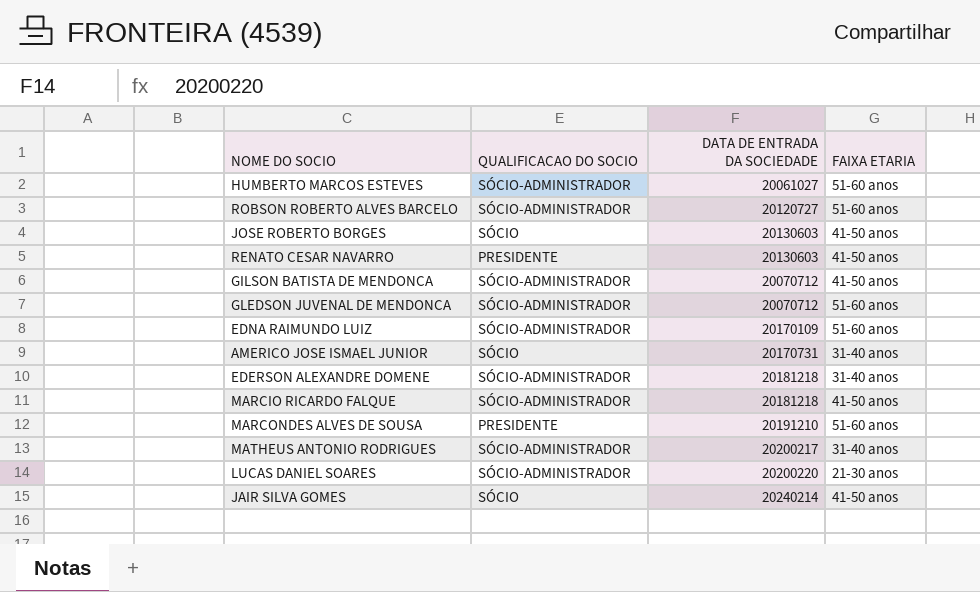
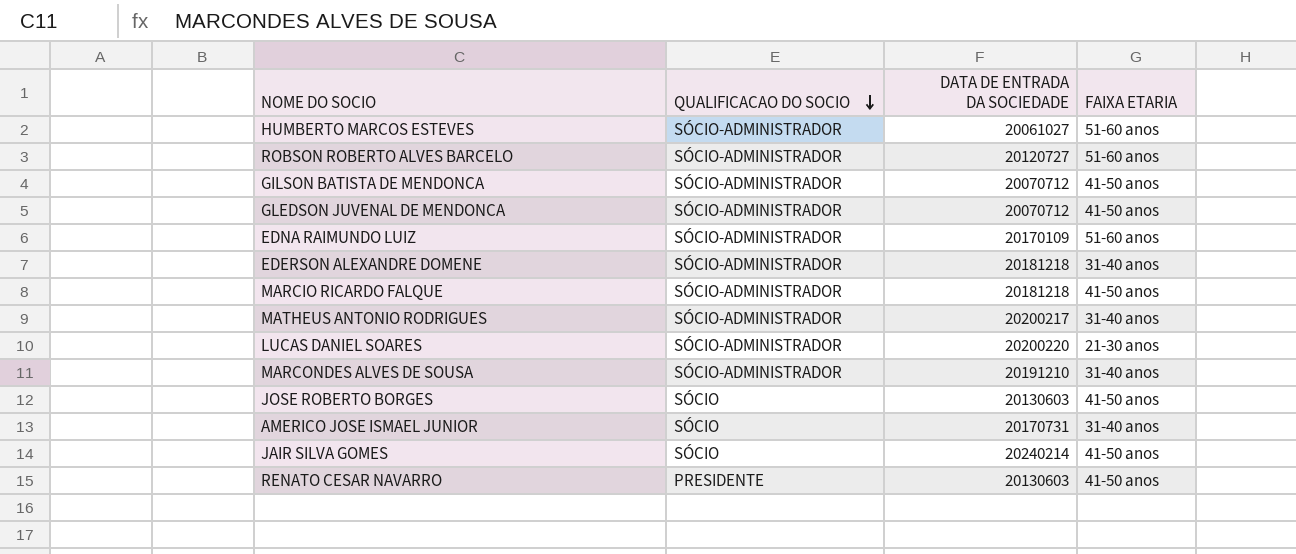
row order: none -> QUALIFICACAO DO SOCIO descending
GLEDSON JUVENAL DE MENDONCA | FAIXA ETARIA: 51-60 anos -> 41-50 anos
MARCONDES ALVES DE SOUSA | QUALIFICACAO DO SOCIO: PRESIDENTE -> SÓCIO-ADMINISTRADOR
MARCONDES ALVES DE SOUSA | FAIXA ETARIA: 51-60 anos -> 31-40 anos

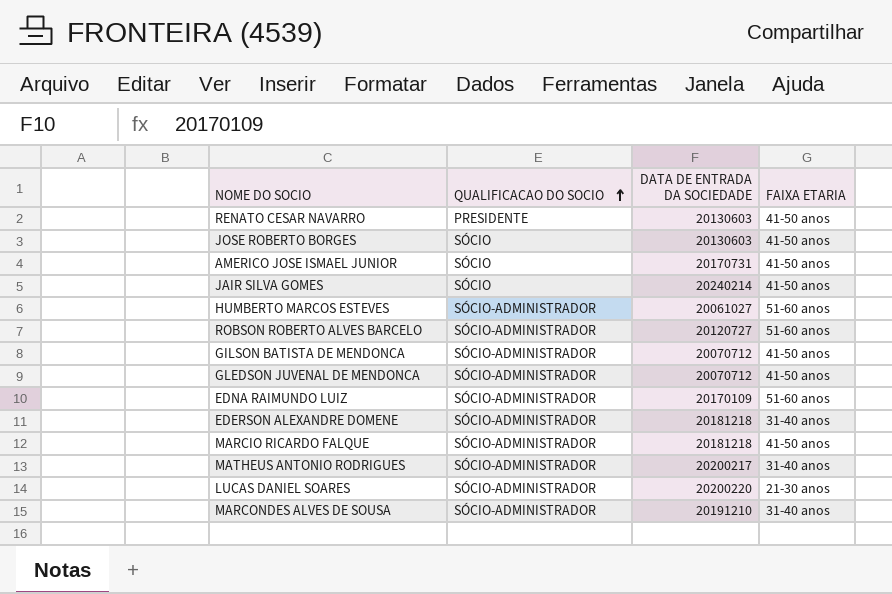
row order: QUALIFICACAO DO SOCIO descending -> QUALIFICACAO DO SOCIO ascending
AMERICO JOSE ISMAEL JUNIOR | FAIXA ETARIA: 31-40 anos -> 41-50 anos

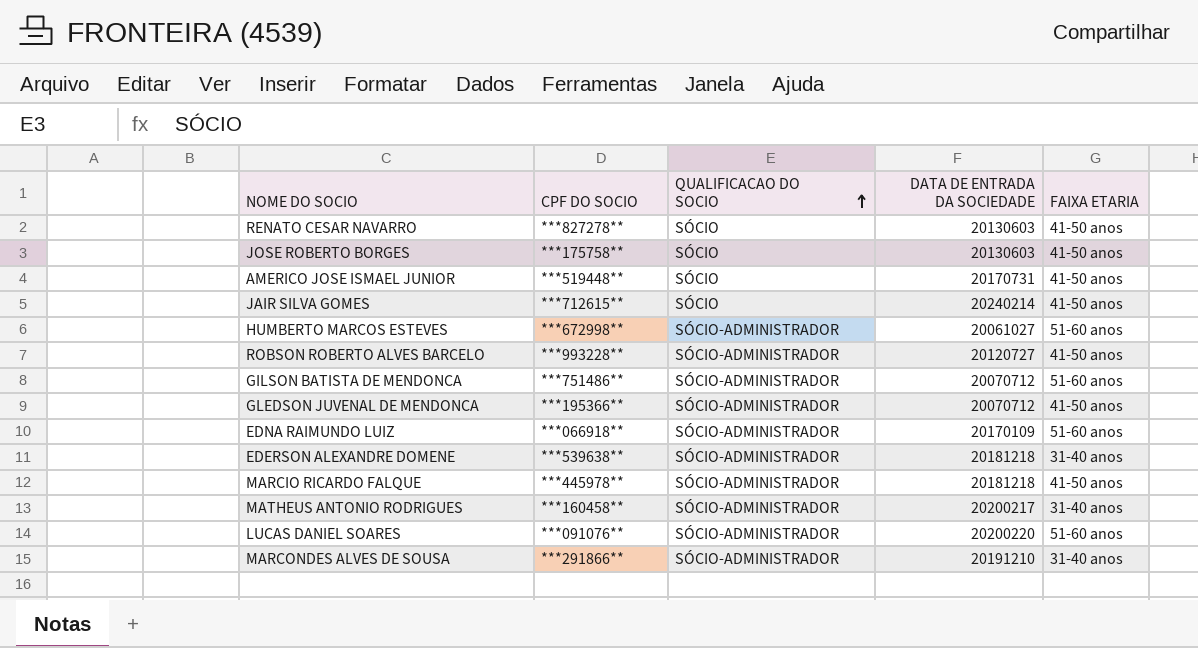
column CPF DO SOCIO | position: none -> 2
RENATO CESAR NAVARRO | QUALIFICACAO DO SOCIO: PRESIDENTE -> SÓCIO
ROBSON ROBERTO ALVES BARCELO | FAIXA ETARIA: 51-60 anos -> 41-50 anos
GILSON BATISTA DE MENDONCA | FAIXA ETARIA: 41-50 anos -> 51-60 anos
LUCAS DANIEL SOARES | FAIXA ETARIA: 21-30 anos -> 51-60 anos

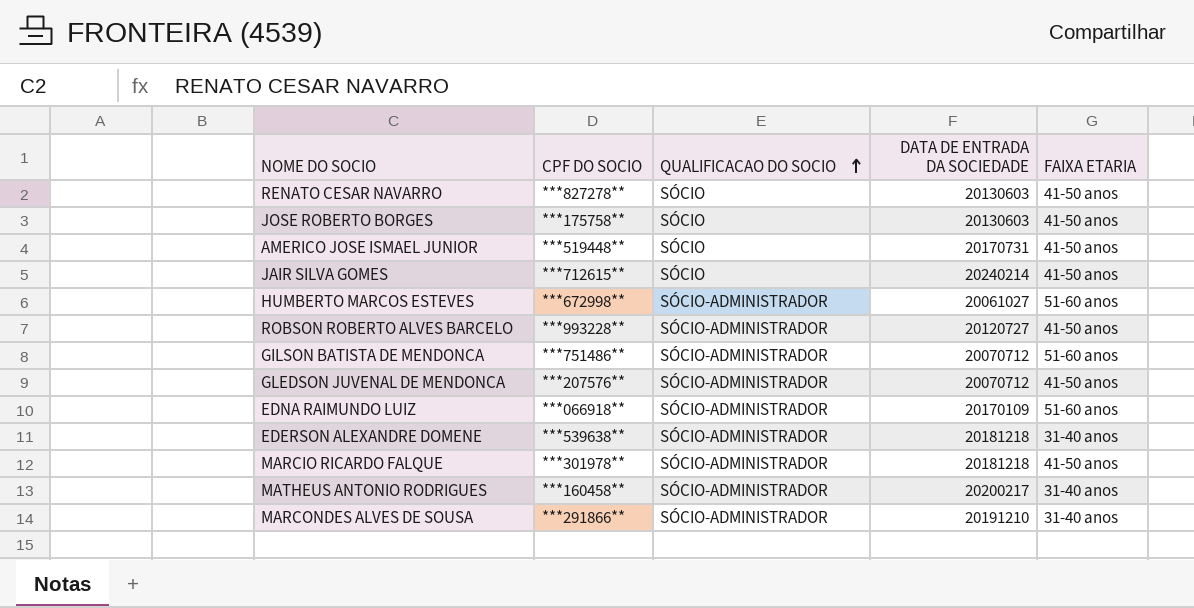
row LUCAS DANIEL SOARES: ***091076** | SÓCIO-ADMINISTRADOR | 20200220 | 51-60 anos -> none
GLEDSON JUVENAL DE MENDONCA | CPF DO SOCIO: ***195366** -> ***207576**
MARCIO RICARDO FALQUE | CPF DO SOCIO: ***445978** -> ***301978**

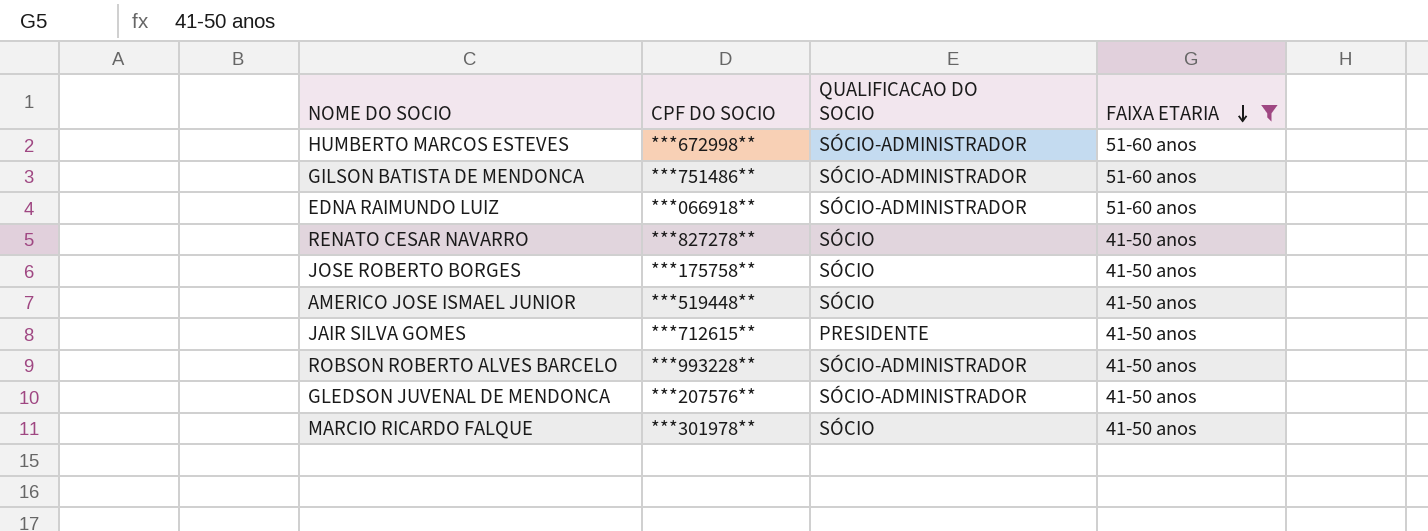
filter: none -> FAIXA ETARIA != 31-40 anos
row order: QUALIFICACAO DO SOCIO ascending -> FAIXA ETARIA descending
column DATA DE ENTRADA DA SOCIEDADE | position: 4 -> none
JAIR SILVA GOMES | QUALIFICACAO DO SOCIO: SÓCIO -> PRESIDENTE
MARCIO RICARDO FALQUE | QUALIFICACAO DO SOCIO: SÓCIO-ADMINISTRADOR -> SÓCIO

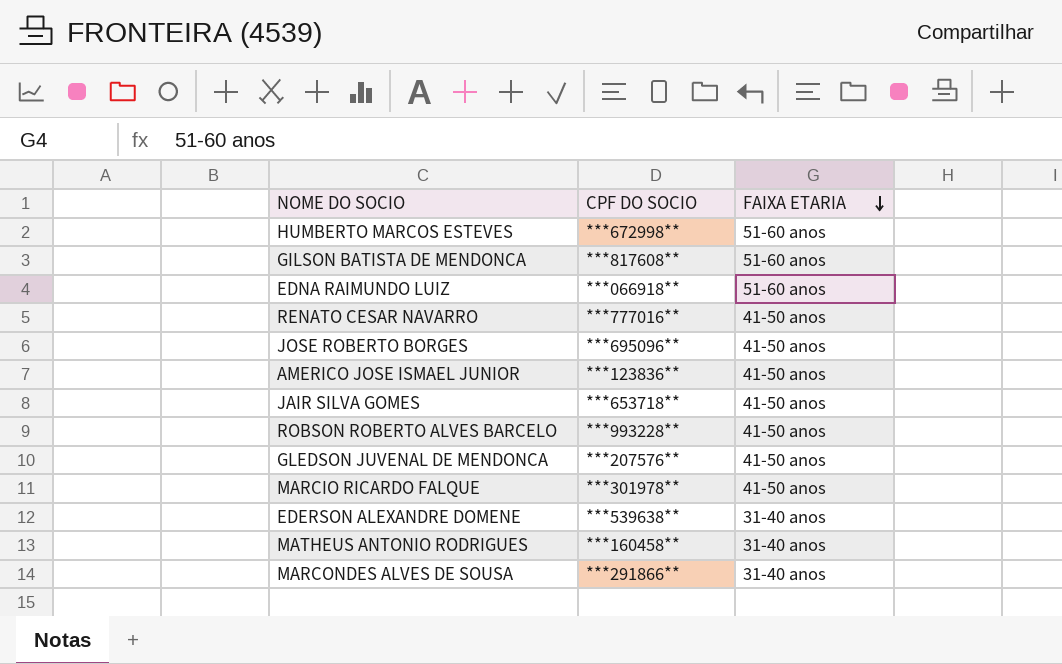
filter: FAIXA ETARIA != 31-40 anos -> none
column QUALIFICACAO DO SOCIO | position: 3 -> none
GILSON BATISTA DE MENDONCA | CPF DO SOCIO: ***751486** -> ***817608**
RENATO CESAR NAVARRO | CPF DO SOCIO: ***827278** -> ***777016**
JOSE ROBERTO BORGES | CPF DO SOCIO: ***175758** -> ***695096**
AMERICO JOSE ISMAEL JUNIOR | CPF DO SOCIO: ***519448** -> ***123836**
JAIR SILVA GOMES | CPF DO SOCIO: ***712615** -> ***653718**

